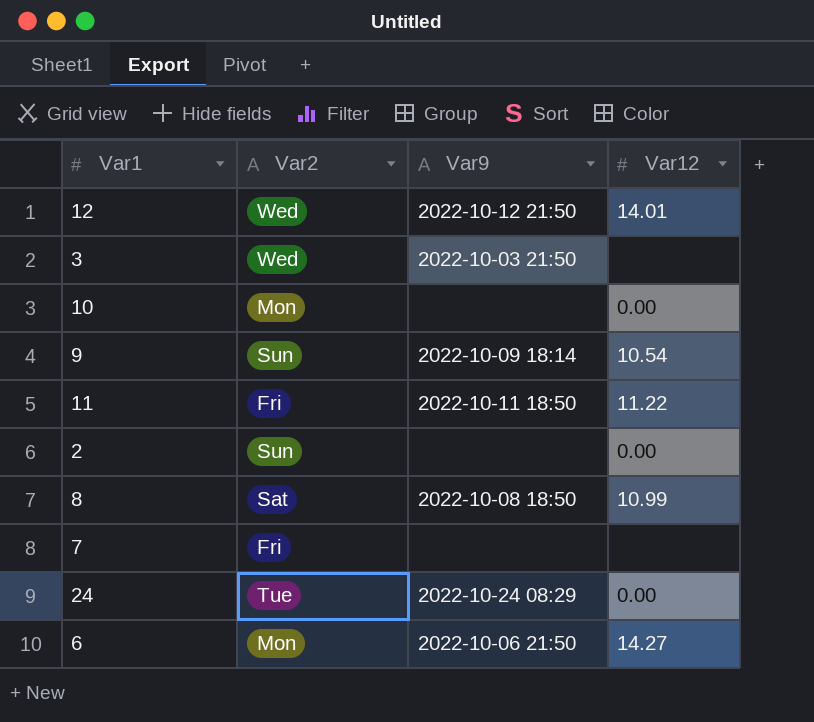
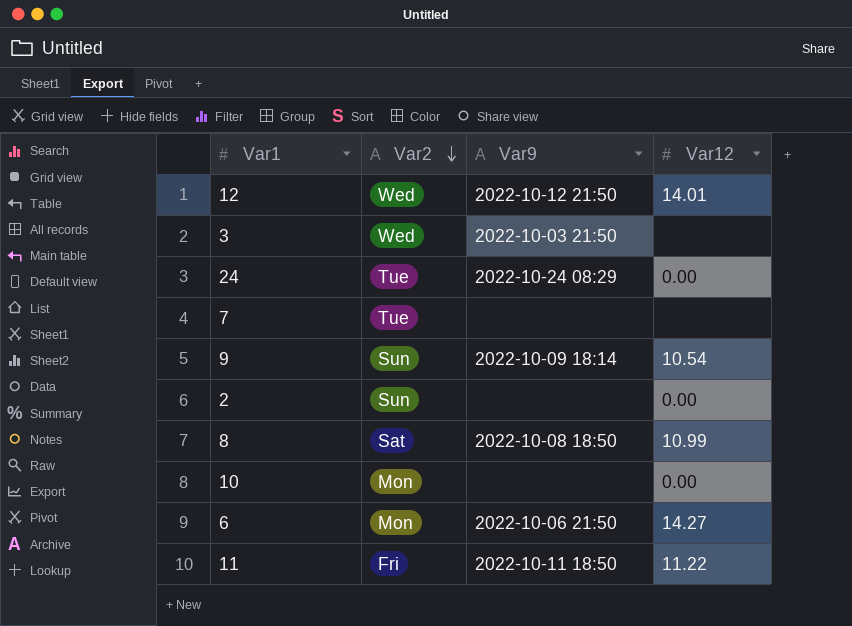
row order: none -> Var2 descending
7 | Var2: Fri -> Tue

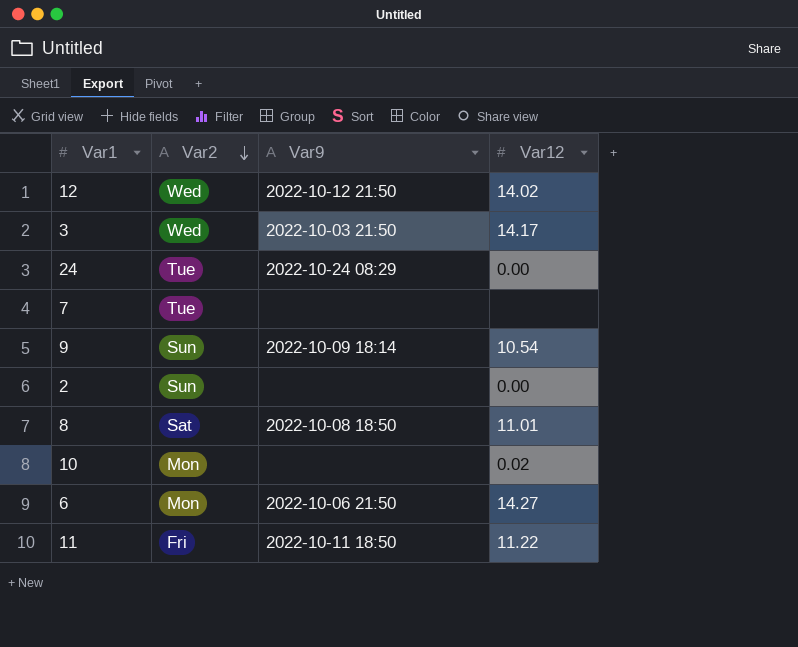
12 | Var12: 14.01 -> 14.02
3 | Var12: none -> 14.17
8 | Var12: 10.99 -> 11.01
10 | Var12: 0.00 -> 0.02

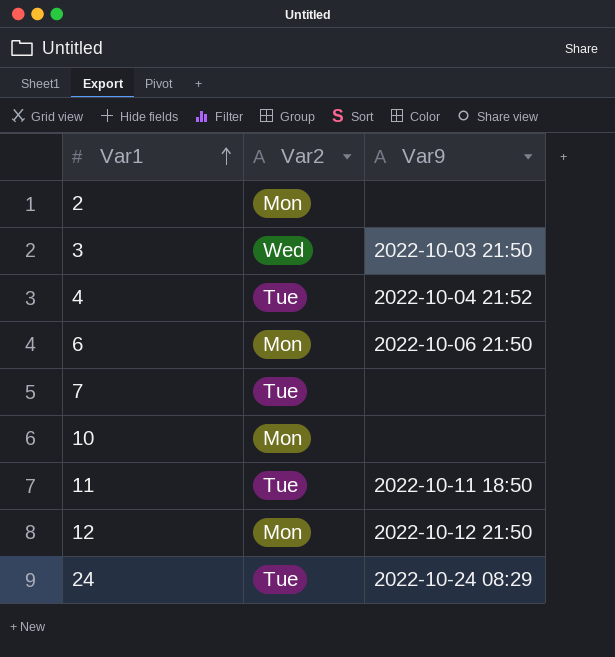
row order: Var2 descending -> Var1 ascending
column Var12 | position: 4 -> none
row 9: Sun | 2022-10-09 18:14 | 10.54 -> none
row 8: Sat | 2022-10-08 18:50 | 11.01 -> none
2 | Var2: Sun -> Mon
row 4: none -> Tue | 2022-10-04 21:52
11 | Var2: Fri -> Tue
12 | Var2: Wed -> Mon

